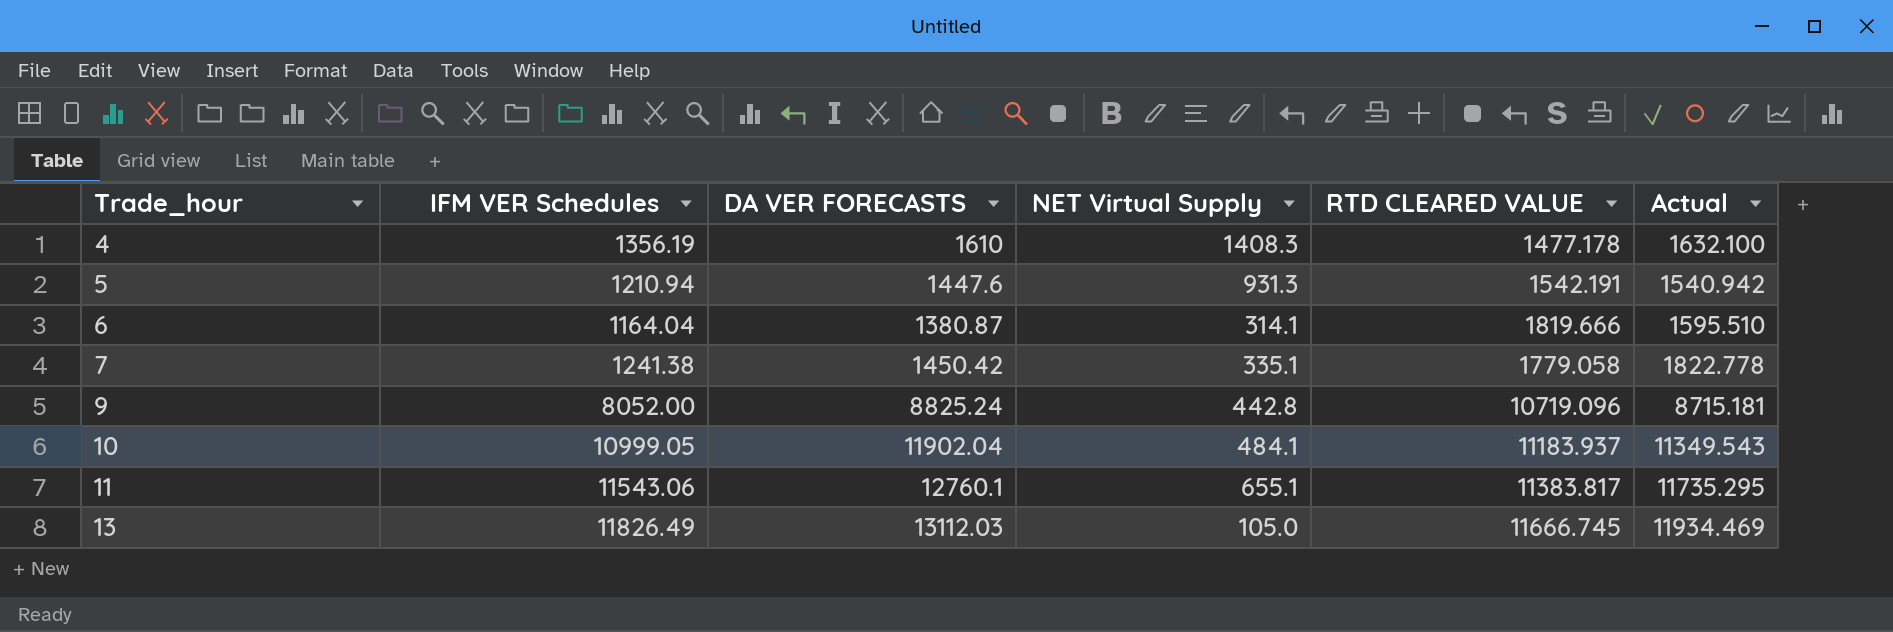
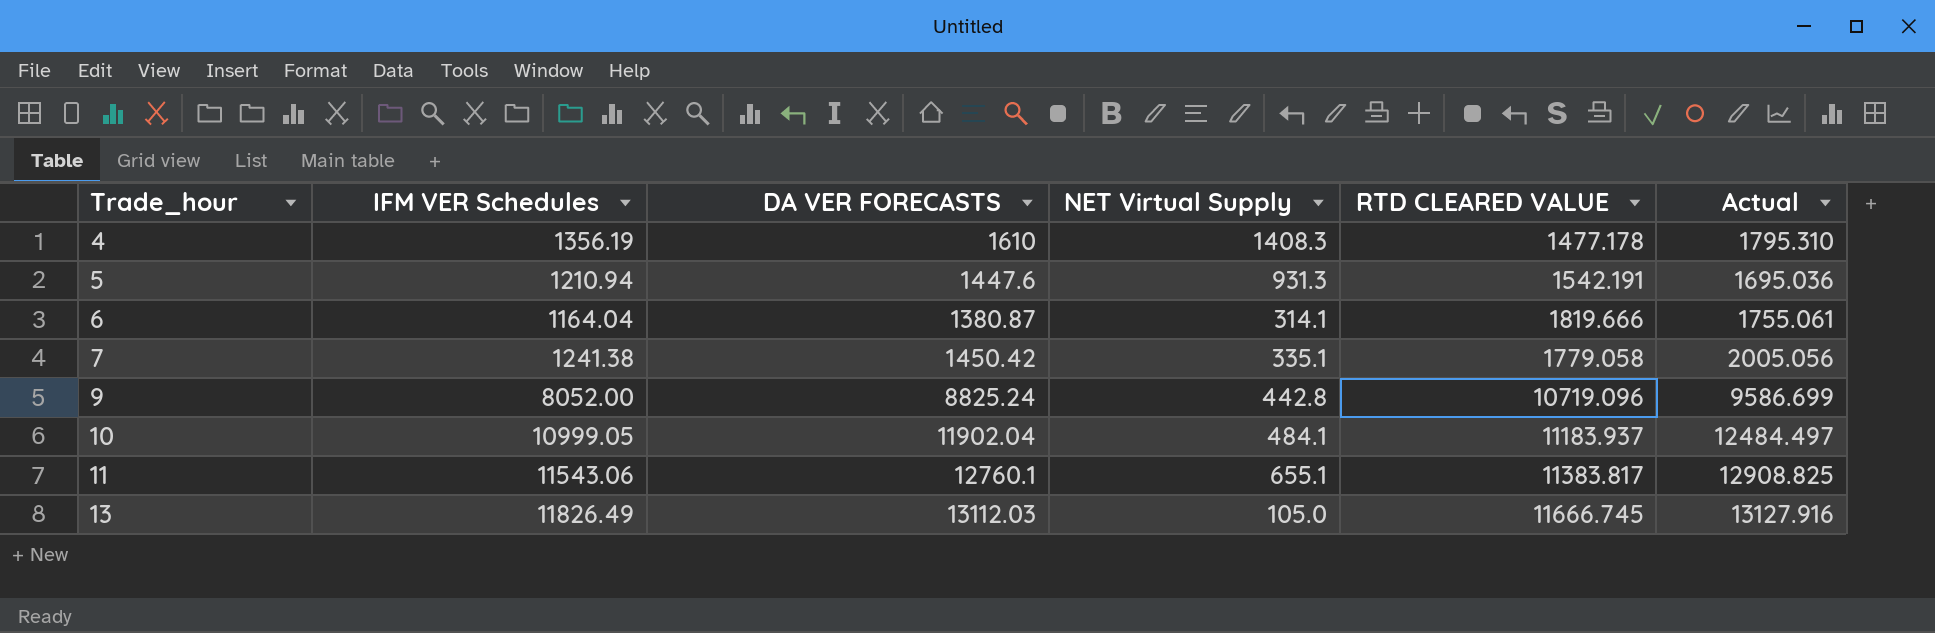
4 | Actual: 1632.100 -> 1795.310
5 | Actual: 1540.942 -> 1695.036
6 | Actual: 1595.510 -> 1755.061
7 | Actual: 1822.778 -> 2005.056
9 | Actual: 8715.181 -> 9586.699
10 | Actual: 11349.543 -> 12484.497
11 | Actual: 11735.295 -> 12908.825
13 | Actual: 11934.469 -> 13127.916

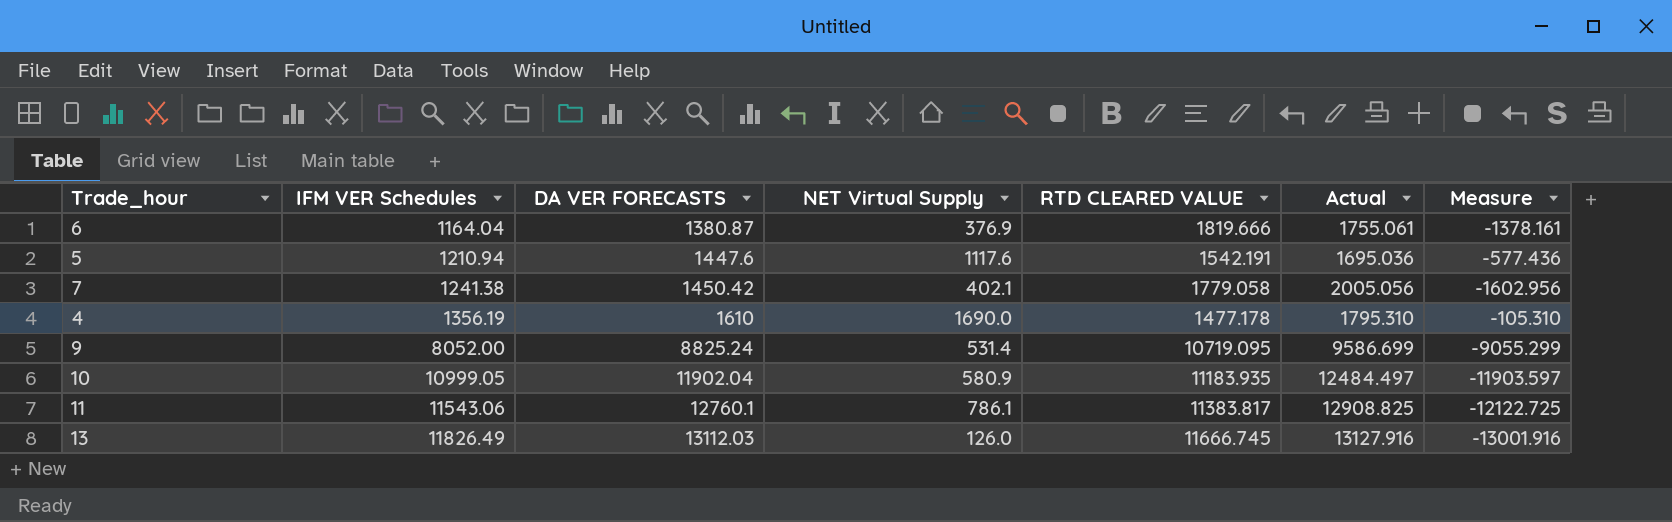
row order: Trade_hour ascending -> IFM VER Schedules ascending
column Measure | formula: none -> [NET Virtual Supply] - [Actual]
6 | NET Virtual Supply: 314.1 -> 376.9
5 | NET Virtual Supply: 931.3 -> 1117.6
7 | NET Virtual Supply: 335.1 -> 402.1
4 | NET Virtual Supply: 1408.3 -> 1690.0
9 | NET Virtual Supply: 442.8 -> 531.4
9 | RTD CLEARED VALUE: 10719.096 -> 10719.095
10 | NET Virtual Supply: 484.1 -> 580.9
10 | RTD CLEARED VALUE: 11183.937 -> 11183.935
11 | NET Virtual Supply: 655.1 -> 786.1
13 | NET Virtual Supply: 105.0 -> 126.0

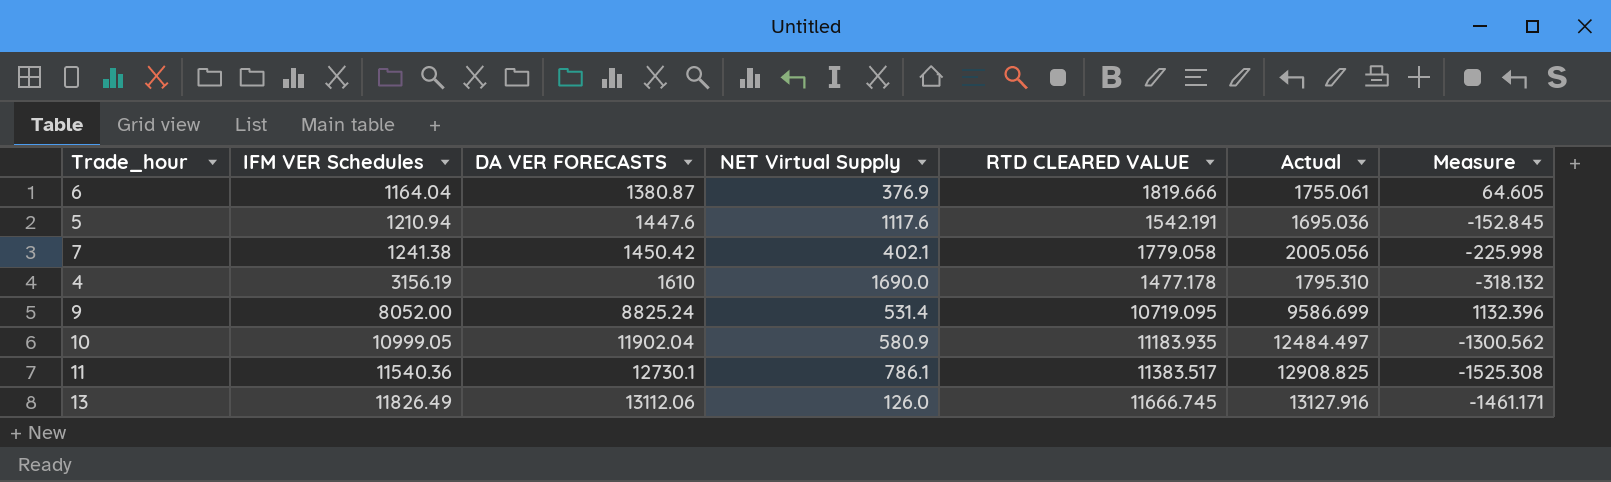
column Measure | formula: [NET Virtual Supply] - [Actual] -> [RTD CLEARED VALUE] - [Actual]
4 | IFM VER Schedules: 1356.19 -> 3156.19
11 | IFM VER Schedules: 11543.06 -> 11540.36
11 | DA VER FORECASTS: 12760.1 -> 12730.1
11 | RTD CLEARED VALUE: 11383.817 -> 11383.517
13 | DA VER FORECASTS: 13112.03 -> 13112.06

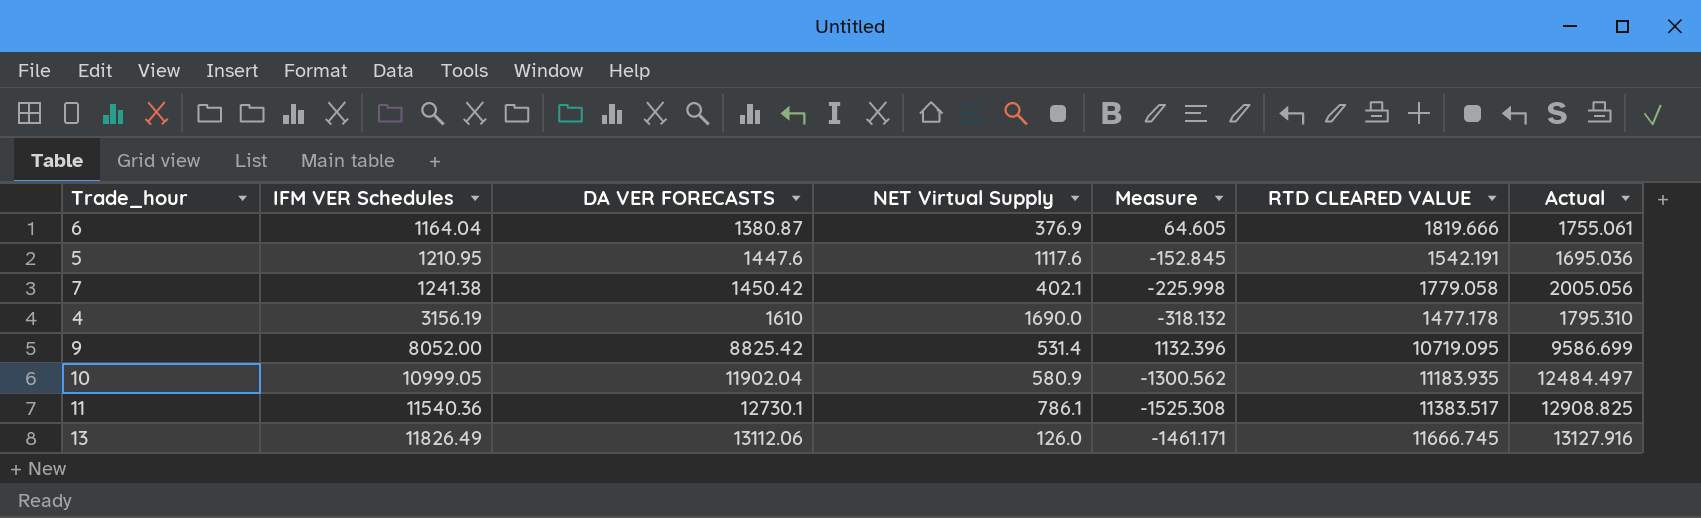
column Measure | position: 7 -> 5
5 | IFM VER Schedules: 1210.94 -> 1210.95
9 | DA VER FORECASTS: 8825.24 -> 8825.42

